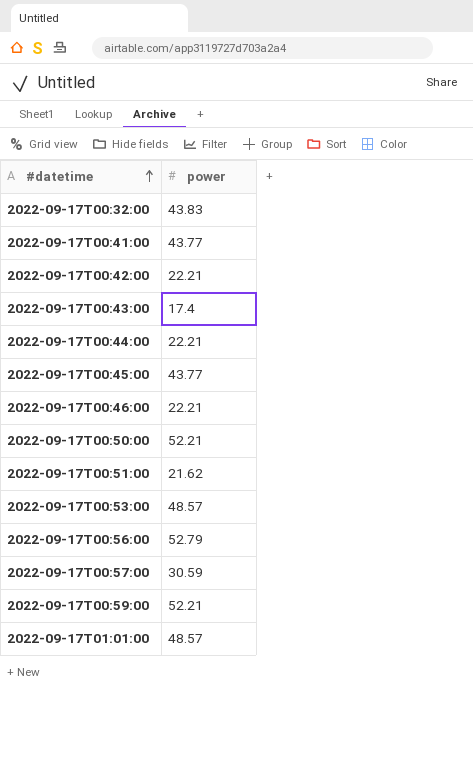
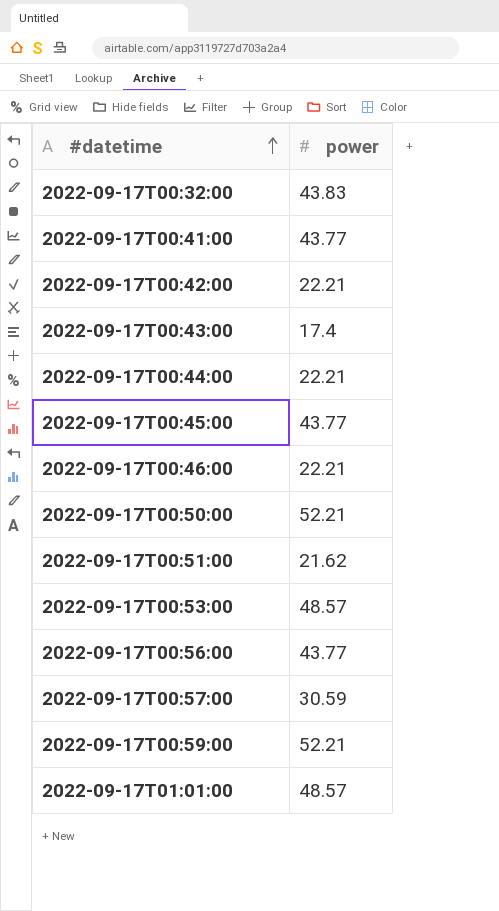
2022-09-17T00:56:00 | power: 52.79 -> 43.77

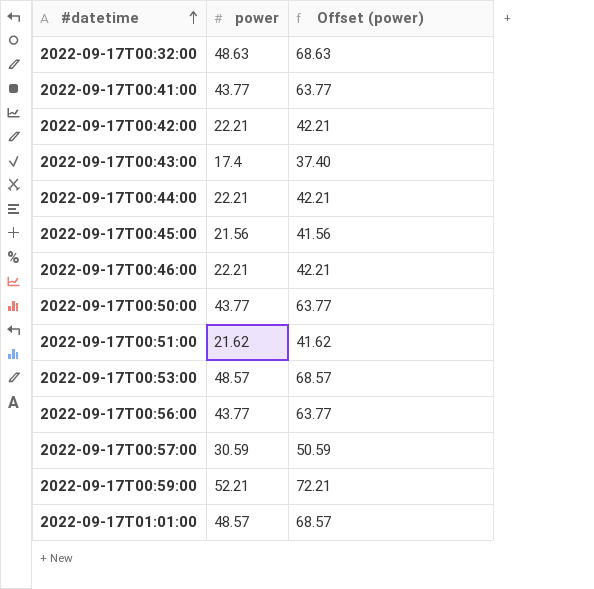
column Offset (power) | formula: none -> [power] + 20
2022-09-17T00:32:00 | power: 43.83 -> 48.63
2022-09-17T00:45:00 | power: 43.77 -> 21.56
2022-09-17T00:50:00 | power: 52.21 -> 43.77

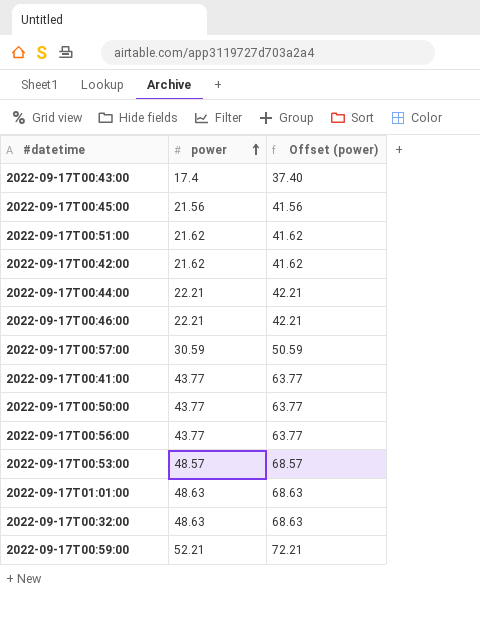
row order: #datetime ascending -> power ascending
2022-09-17T00:42:00 | power: 22.21 -> 21.62
2022-09-17T00:42:00 | Offset (power): 42.21 -> 41.62
2022-09-17T01:01:00 | power: 48.57 -> 48.63
2022-09-17T01:01:00 | Offset (power): 68.57 -> 68.63

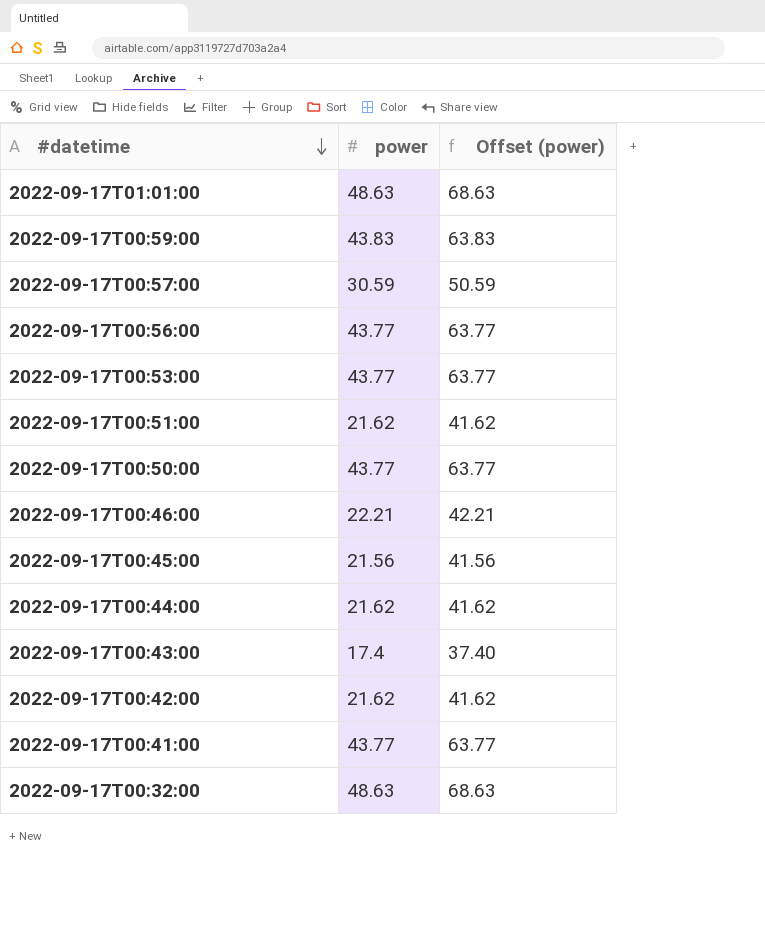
row order: power ascending -> #datetime descending
2022-09-17T00:59:00 | power: 52.21 -> 43.83
2022-09-17T00:59:00 | Offset (power): 72.21 -> 63.83
2022-09-17T00:53:00 | power: 48.57 -> 43.77
2022-09-17T00:53:00 | Offset (power): 68.57 -> 63.77
2022-09-17T00:44:00 | power: 22.21 -> 21.62
2022-09-17T00:44:00 | Offset (power): 42.21 -> 41.62

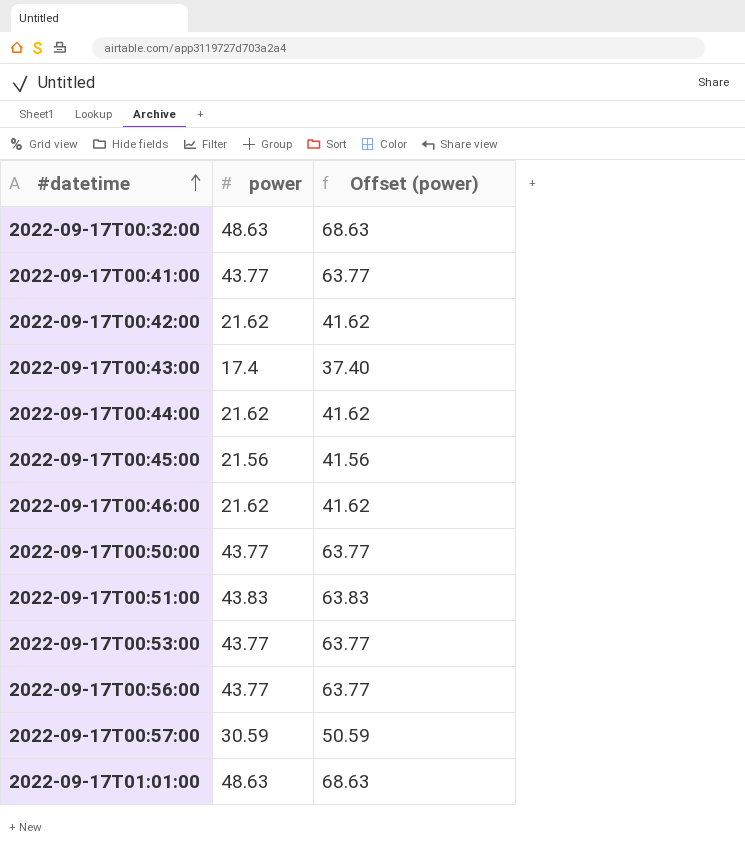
row order: #datetime descending -> #datetime ascending
row 2022-09-17T00:59:00: 43.83 | 63.83 -> none
2022-09-17T00:46:00 | power: 22.21 -> 21.62
2022-09-17T00:46:00 | Offset (power): 42.21 -> 41.62
2022-09-17T00:51:00 | power: 21.62 -> 43.83
2022-09-17T00:51:00 | Offset (power): 41.62 -> 63.83

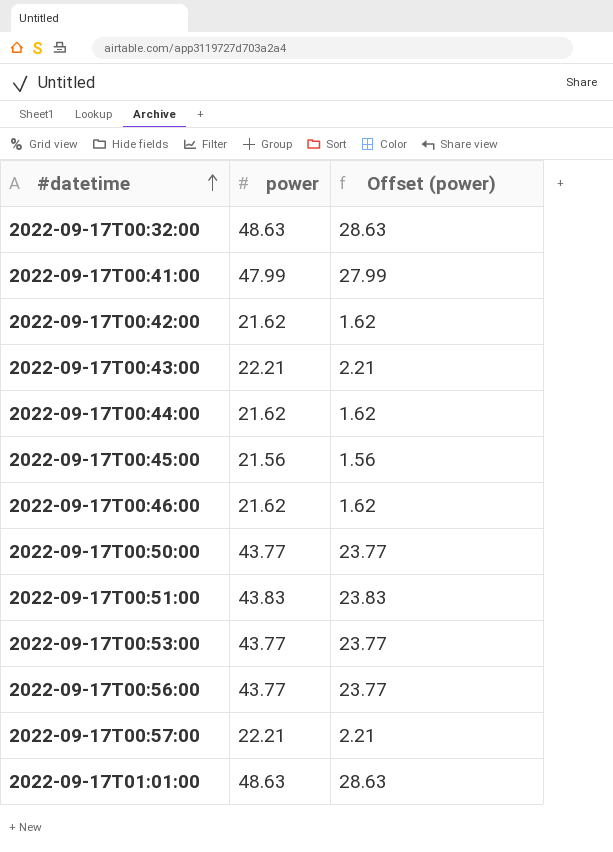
column Offset (power) | formula: [power] + 20 -> [power] - 20
2022-09-17T00:41:00 | power: 43.77 -> 47.99
2022-09-17T00:43:00 | power: 17.4 -> 22.21
2022-09-17T00:57:00 | power: 30.59 -> 22.21

